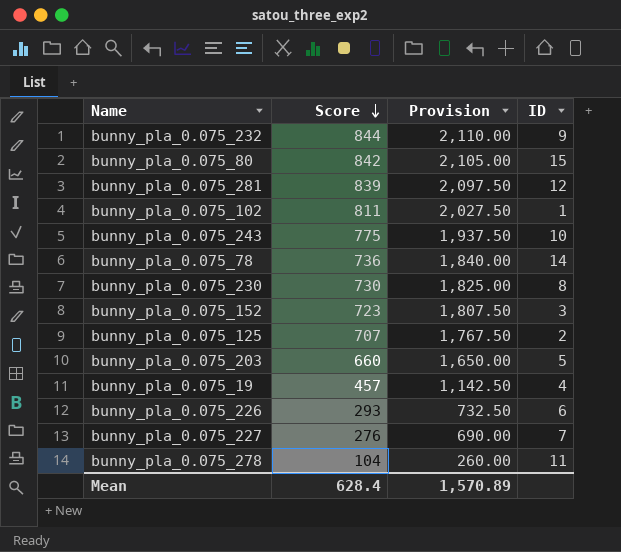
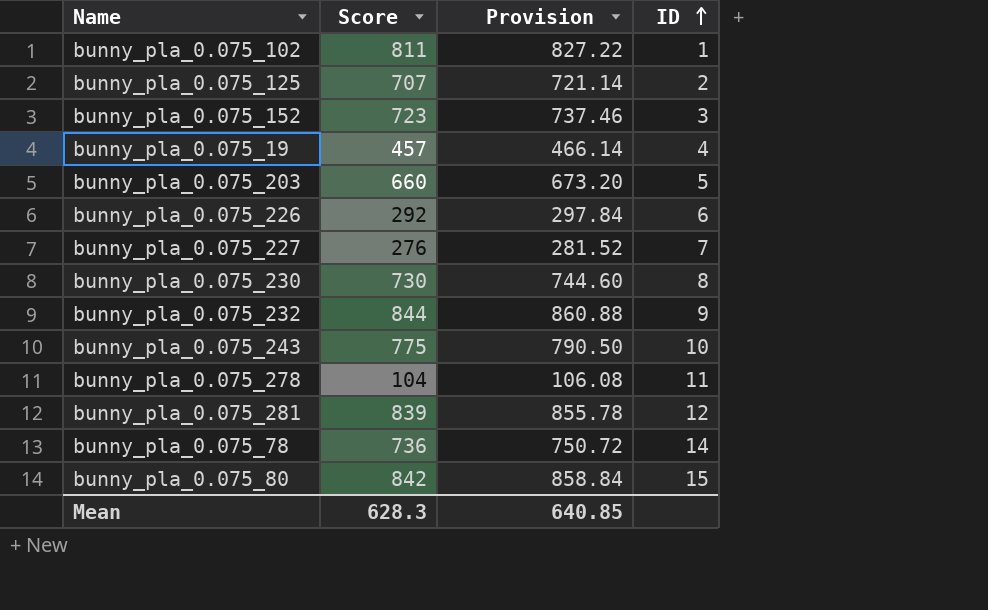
row order: Score descending -> ID ascending
column Provision | formula: [Score] * 2.5 -> [Score] * 1.02
bunny_pla_0.075_226 | Score: 293 -> 292
Mean | Score: 628.4 -> 628.3
Mean | Provision: 1,570.89 -> 640.85

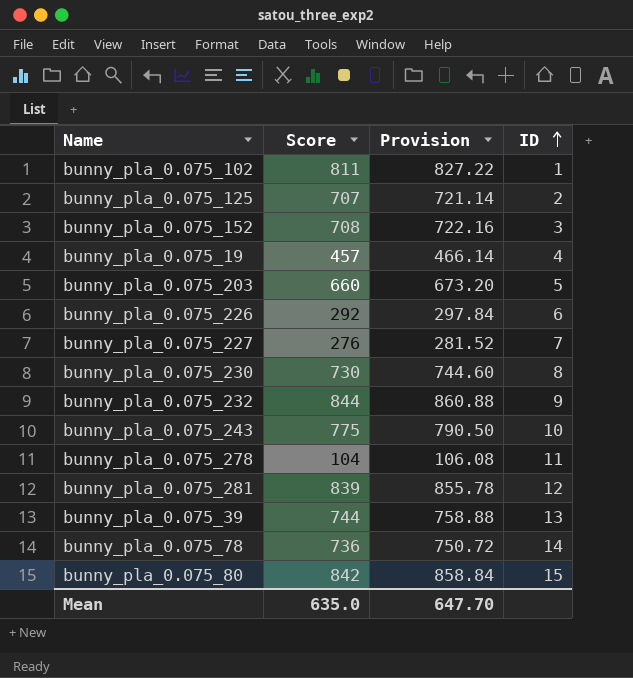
bunny_pla_0.075_152 | Score: 723 -> 708
bunny_pla_0.075_152 | Provision: 737.46 -> 722.16
row bunny_pla_0.075_39: none -> 744 | 758.88 | 13
Mean | Score: 628.3 -> 635.0
Mean | Provision: 640.85 -> 647.70

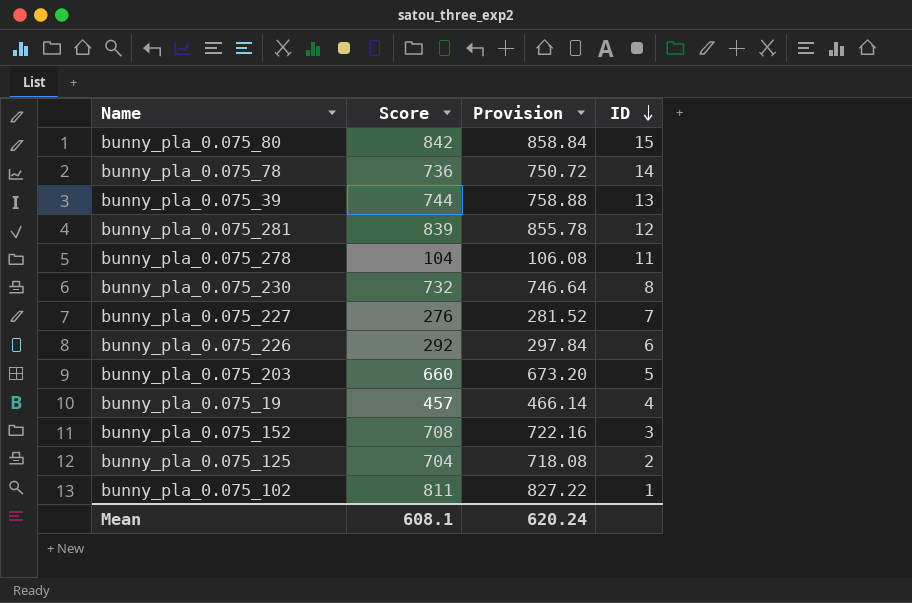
row order: ID ascending -> ID descending
row bunny_pla_0.075_232: 844 | 860.88 | 9 -> none
row bunny_pla_0.075_243: 775 | 790.50 | 10 -> none
bunny_pla_0.075_230 | Score: 730 -> 732
bunny_pla_0.075_230 | Provision: 744.60 -> 746.64
bunny_pla_0.075_125 | Score: 707 -> 704
bunny_pla_0.075_125 | Provision: 721.14 -> 718.08
Mean | Score: 635.0 -> 608.1
Mean | Provision: 647.70 -> 620.24

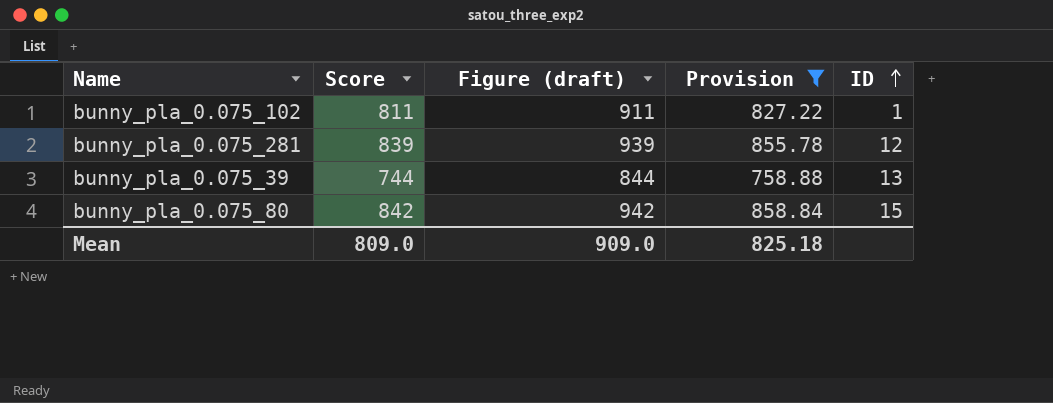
filter: none -> Provision >= 758.88
row order: ID descending -> ID ascending
column Figure (draft) | formula: none -> [Score] + 100
Mean | Score: 608.1 -> 809.0
Mean | Provision: 620.24 -> 825.18

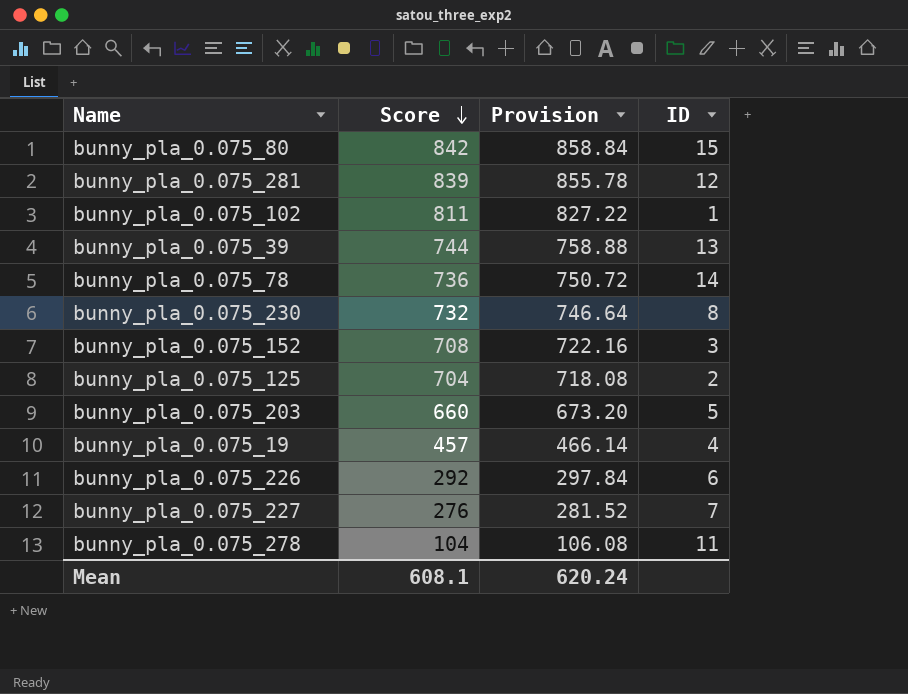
filter: Provision >= 758.88 -> none
row order: ID ascending -> Score descending
column Figure (draft) | formula: [Score] + 100 -> none
Mean | Score: 809.0 -> 608.1
Mean | Provision: 825.18 -> 620.24

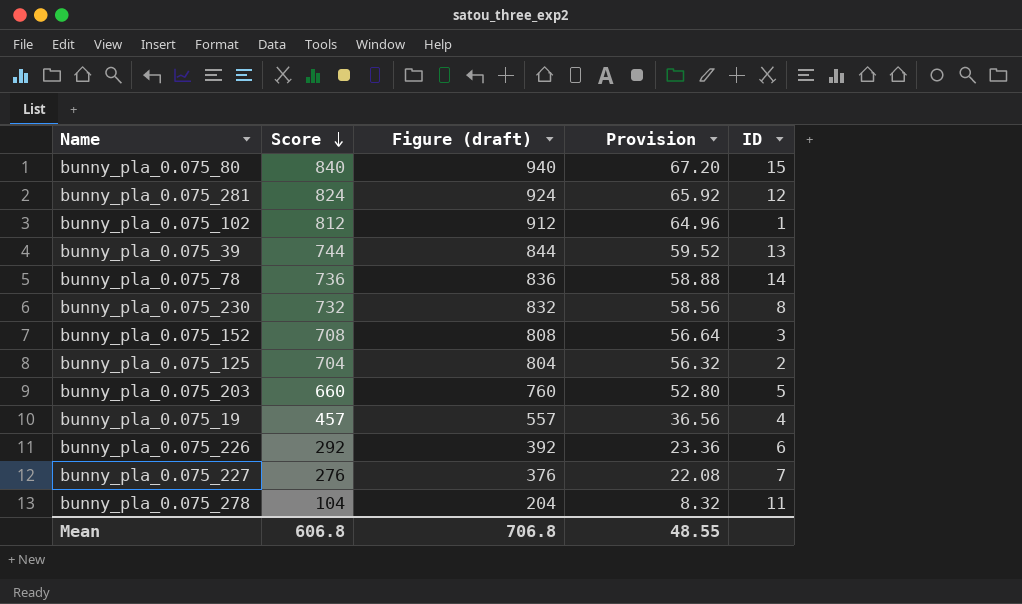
column Figure (draft) | formula: none -> [Score] + 100
column Provision | formula: [Score] * 1.02 -> [Score] * 0.08
bunny_pla_0.075_80 | Score: 842 -> 840
bunny_pla_0.075_281 | Score: 839 -> 824
bunny_pla_0.075_102 | Score: 811 -> 812
Mean | Score: 608.1 -> 606.8
Mean | Provision: 620.24 -> 48.55

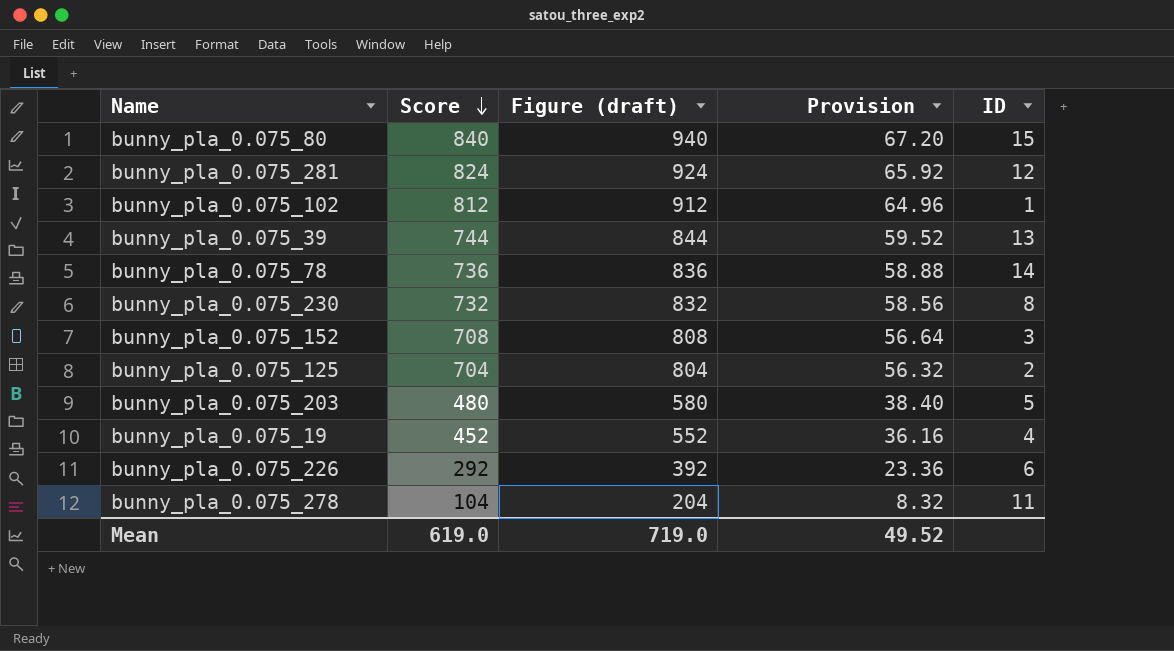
row bunny_pla_0.075_227: 276 | 376 | 22.08 | 7 -> none
bunny_pla_0.075_203 | Score: 660 -> 480
bunny_pla_0.075_203 | Figure (draft): 760 -> 580
bunny_pla_0.075_203 | Provision: 52.80 -> 38.40
bunny_pla_0.075_19 | Score: 457 -> 452
bunny_pla_0.075_19 | Figure (draft): 557 -> 552
bunny_pla_0.075_19 | Provision: 36.56 -> 36.16
Mean | Score: 606.8 -> 619.0
Mean | Figure (draft): 706.8 -> 719.0
Mean | Provision: 48.55 -> 49.52

